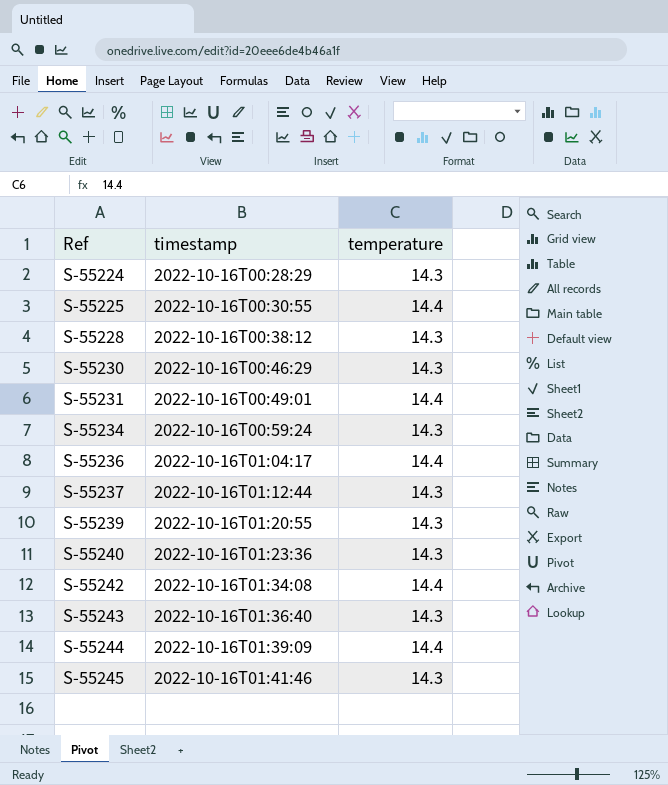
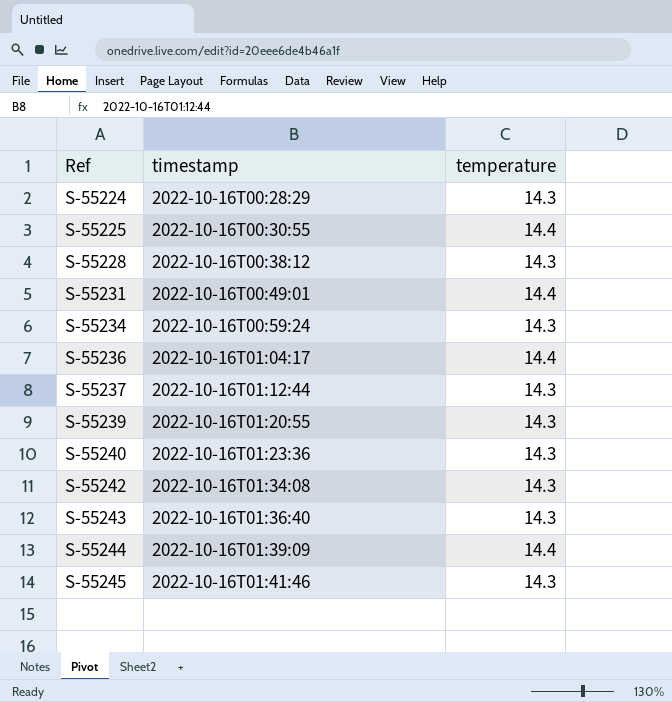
row S-55230: 2022-10-16T00:46:29 | 14.3 -> none
S-55242 | temperature: 14.4 -> 14.3

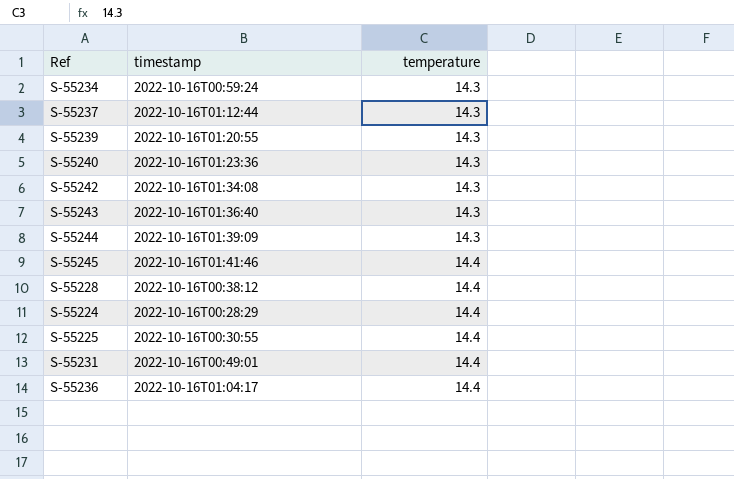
row order: Ref ascending -> temperature ascending
S-55244 | temperature: 14.4 -> 14.3
S-55245 | temperature: 14.3 -> 14.4
S-55228 | temperature: 14.3 -> 14.4
S-55224 | temperature: 14.3 -> 14.4

